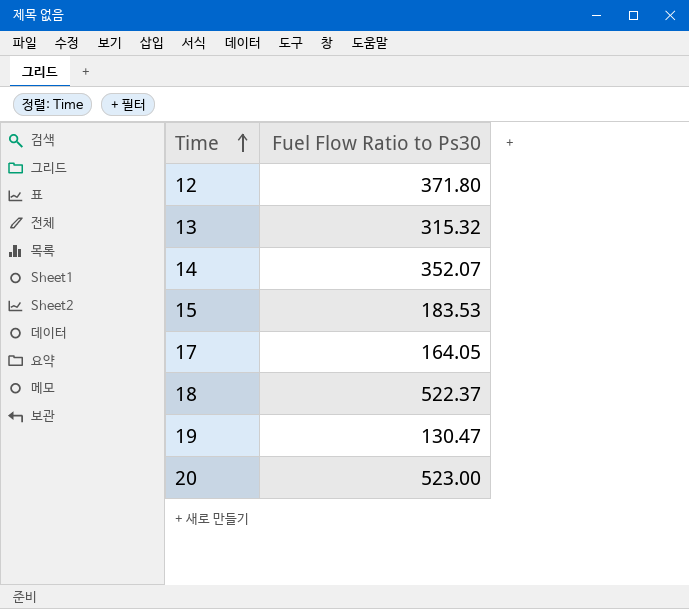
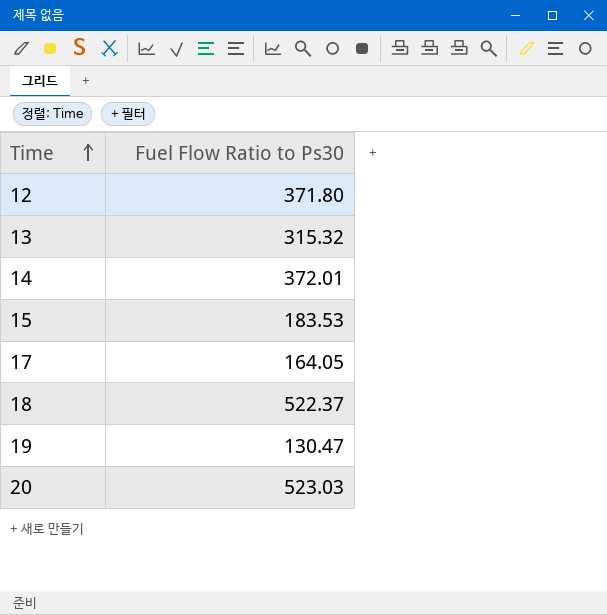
14 | Fuel Flow Ratio to Ps30: 352.07 -> 372.01
20 | Fuel Flow Ratio to Ps30: 523.00 -> 523.03

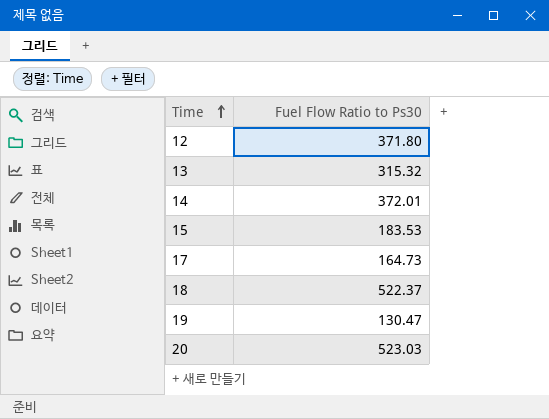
17 | Fuel Flow Ratio to Ps30: 164.05 -> 164.73

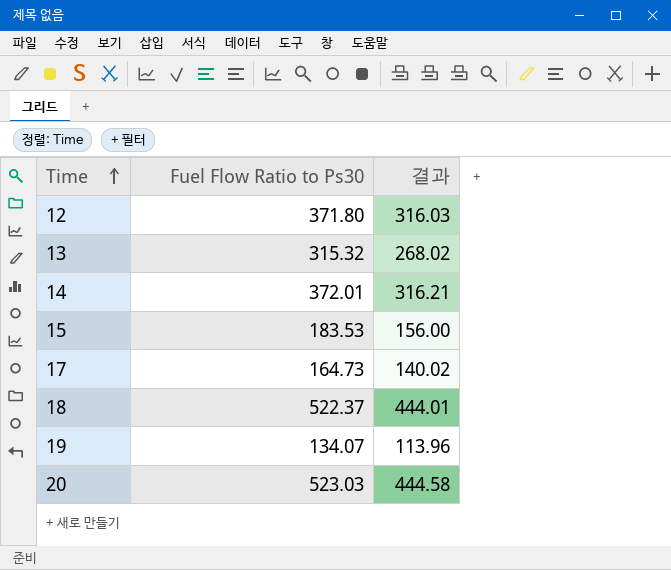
column 결과 | formula: none -> [Fuel Flow Ratio to Ps30] * 0.85
19 | Fuel Flow Ratio to Ps30: 130.47 -> 134.07

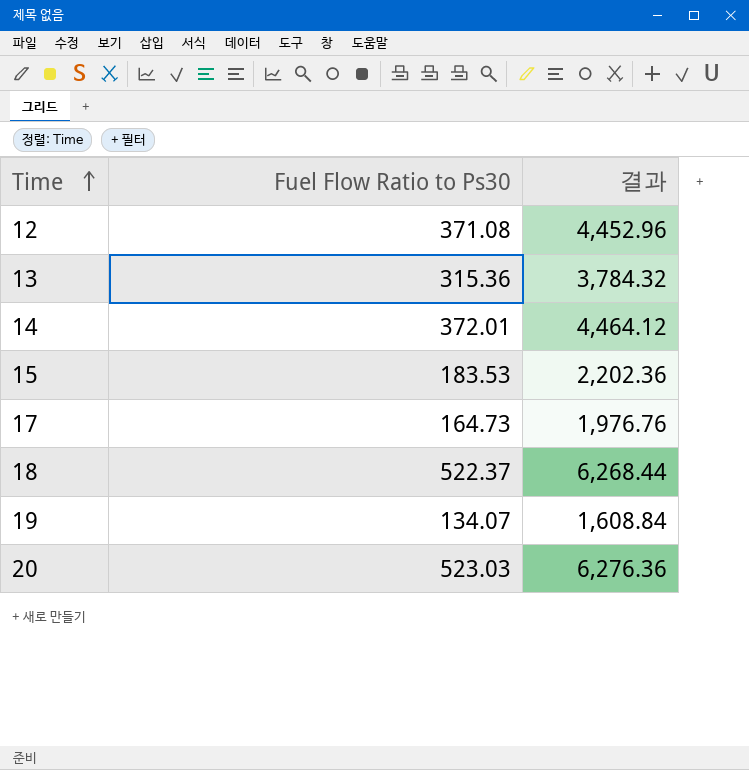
column 결과 | formula: [Fuel Flow Ratio to Ps30] * 0.85 -> [Fuel Flow Ratio to Ps30] * 12
12 | Fuel Flow Ratio to Ps30: 371.80 -> 371.08
13 | Fuel Flow Ratio to Ps30: 315.32 -> 315.36

